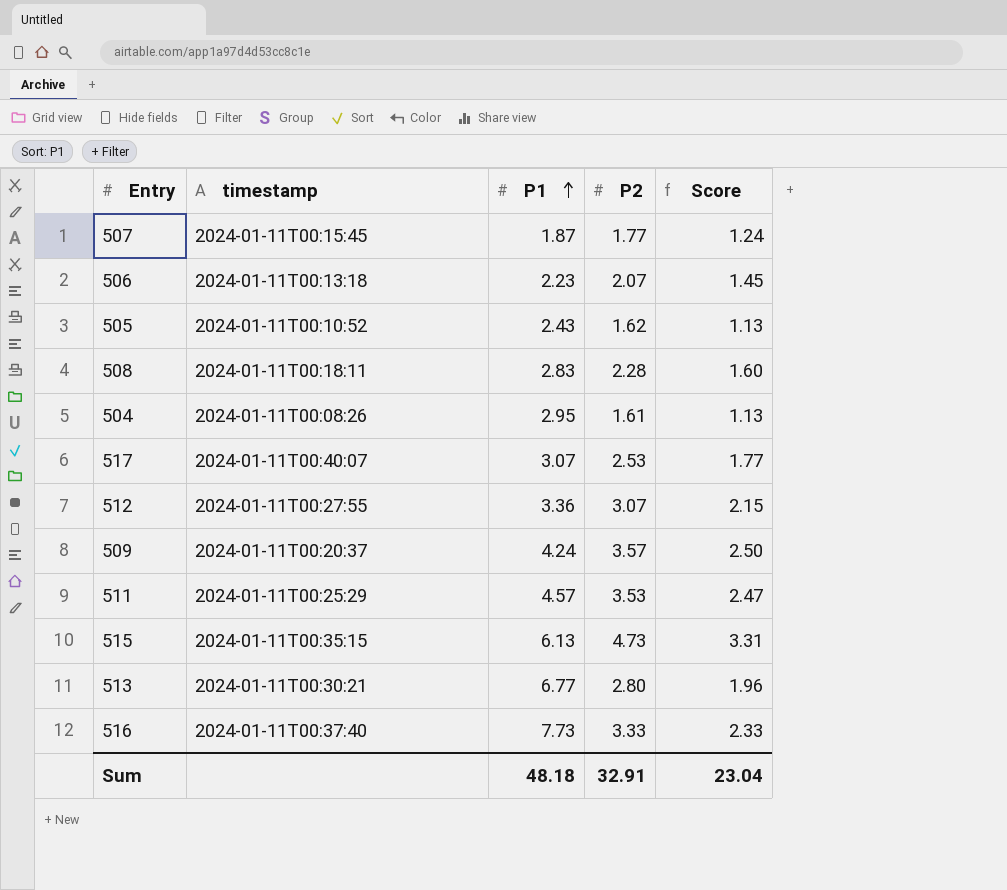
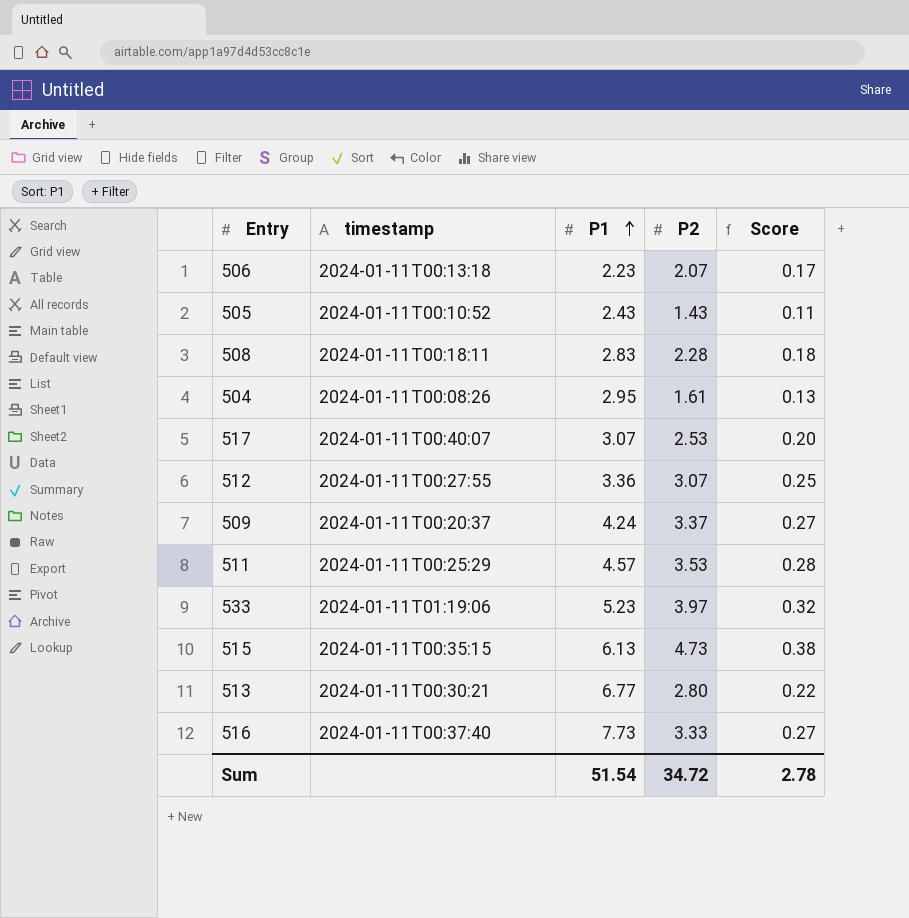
column Score | formula: [P2] * 0.7 -> [P2] * 0.08
row 507: 2024-01-11T00:15:45 | 1.87 | 1.77 | 1.24 -> none
505 | P2: 1.62 -> 1.43
509 | P2: 3.57 -> 3.37
row 533: none -> 2024-01-11T01:19:06 | 5.23 | 3.97 | 0.32
Sum | P1: 48.18 -> 51.54
Sum | P2: 32.91 -> 34.72
Sum | Score: 23.04 -> 2.78

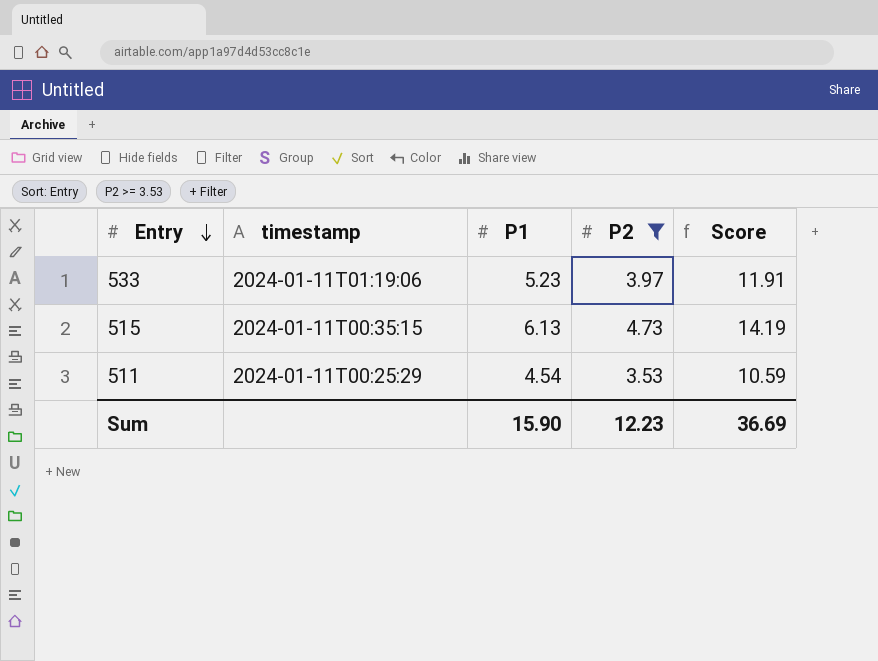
filter: none -> P2 >= 3.53
row order: P1 ascending -> Entry descending
column Score | formula: [P2] * 0.08 -> [P2] * 3
511 | P1: 4.57 -> 4.54
Sum | P1: 51.54 -> 15.90
Sum | P2: 34.72 -> 12.23
Sum | Score: 2.78 -> 36.69

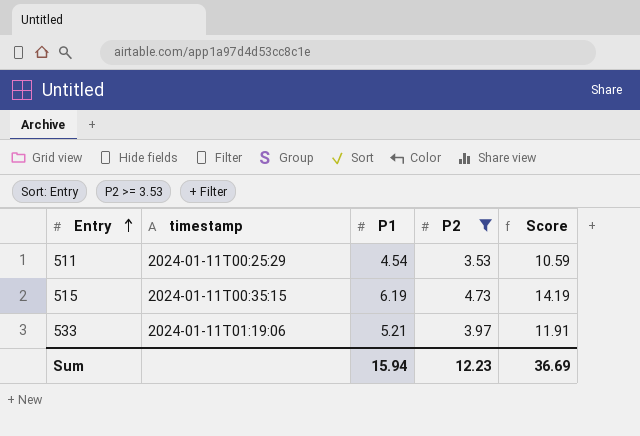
row order: Entry descending -> Entry ascending
515 | P1: 6.13 -> 6.19
533 | P1: 5.23 -> 5.21
Sum | P1: 15.90 -> 15.94

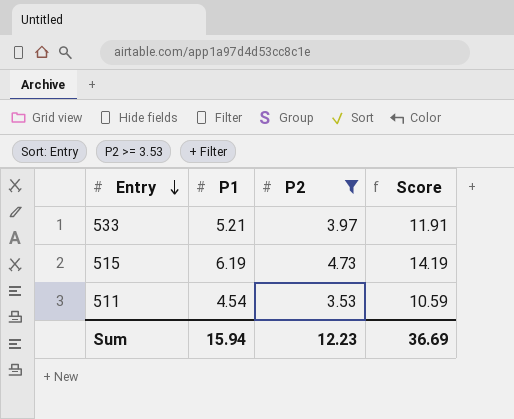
row order: Entry ascending -> Entry descending
column timestamp | position: 2 -> none

